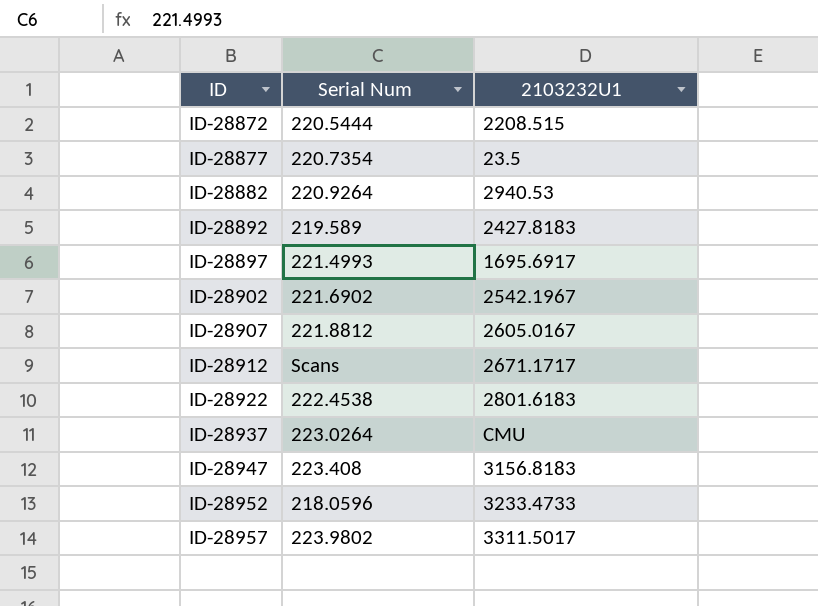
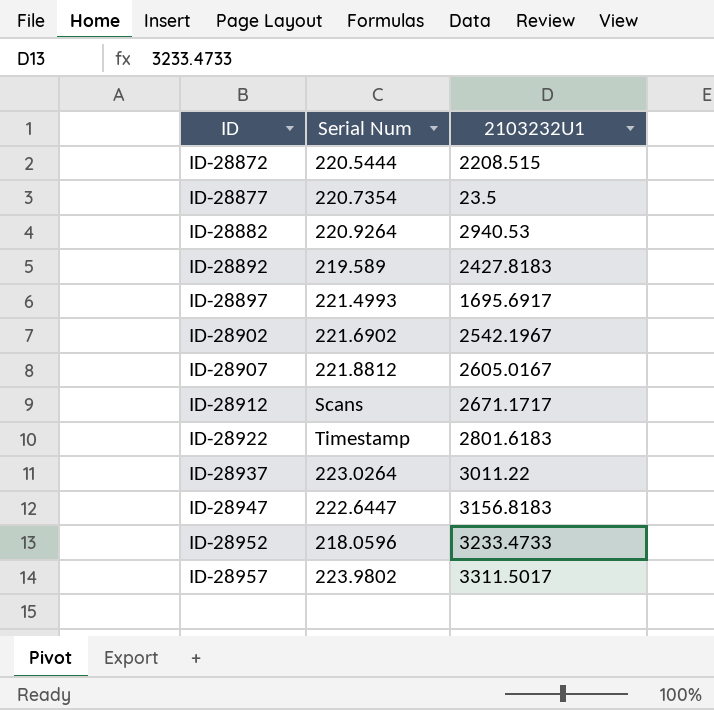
ID-28922 | Serial Num: 222.4538 -> Timestamp
ID-28937 | 2103232U1: CMU -> 3011.22
ID-28947 | Serial Num: 223.408 -> 222.6447

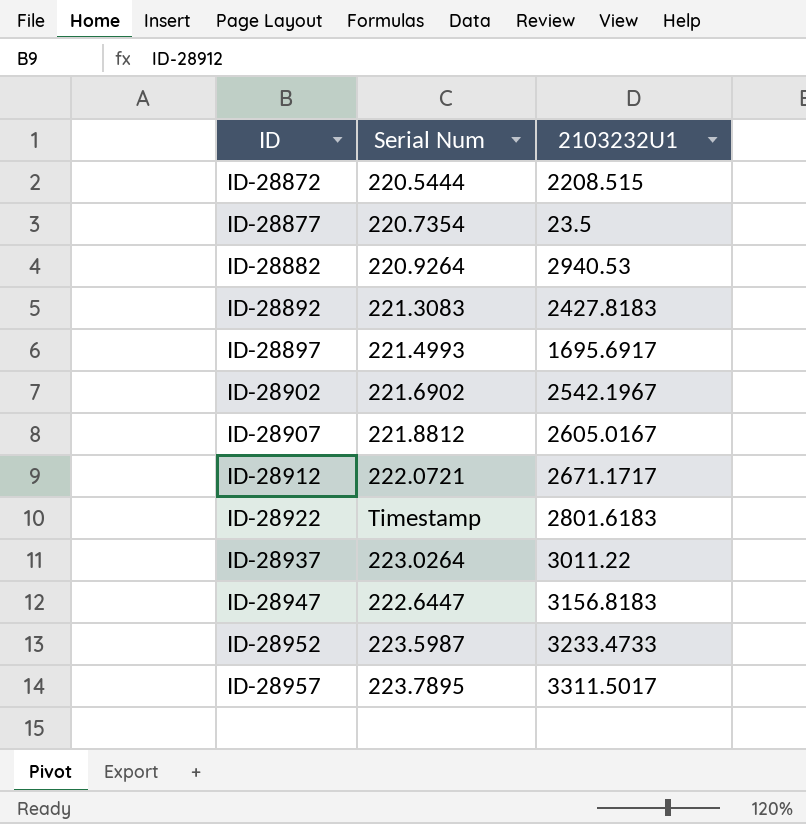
ID-28892 | Serial Num: 219.589 -> 221.3083
ID-28912 | Serial Num: Scans -> 222.0721
ID-28952 | Serial Num: 218.0596 -> 223.5987
ID-28957 | Serial Num: 223.9802 -> 223.7895

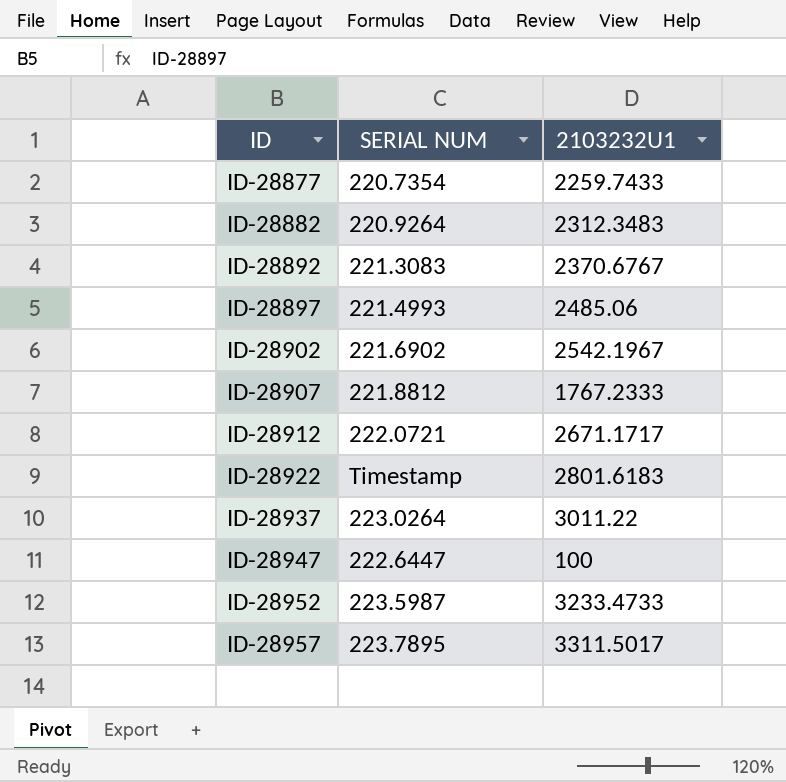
column name: Serial Num -> SERIAL NUM
row ID-28872: 220.5444 | 2208.515 -> none
ID-28877 | 2103232U1: 23.5 -> 2259.7433
ID-28882 | 2103232U1: 2940.53 -> 2312.3483
ID-28892 | 2103232U1: 2427.8183 -> 2370.6767
ID-28897 | 2103232U1: 1695.6917 -> 2485.06
ID-28907 | 2103232U1: 2605.0167 -> 1767.2333
ID-28947 | 2103232U1: 3156.8183 -> 100

